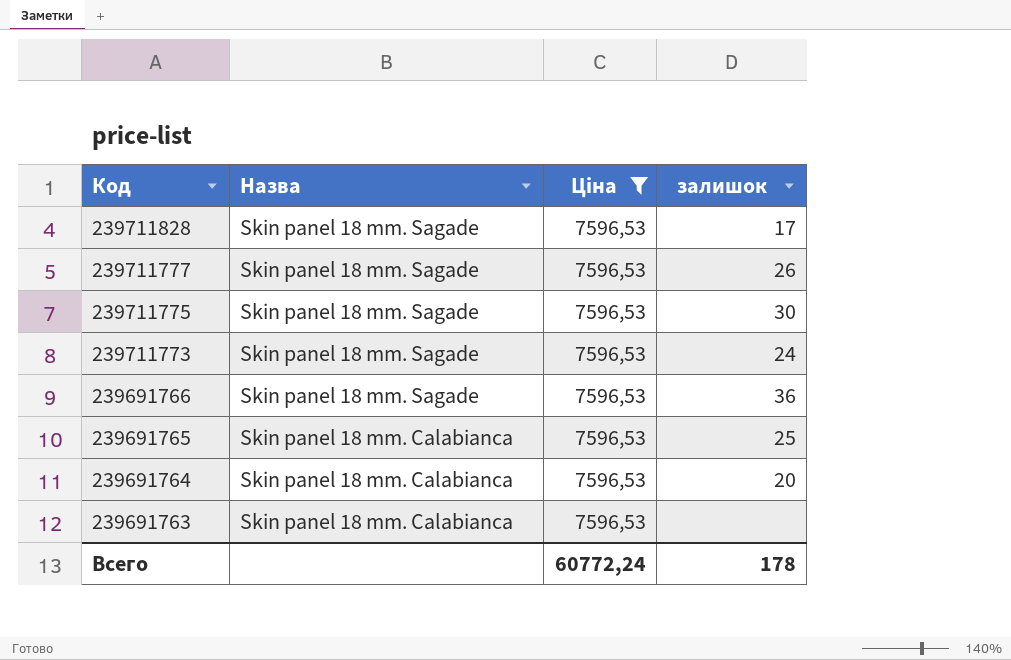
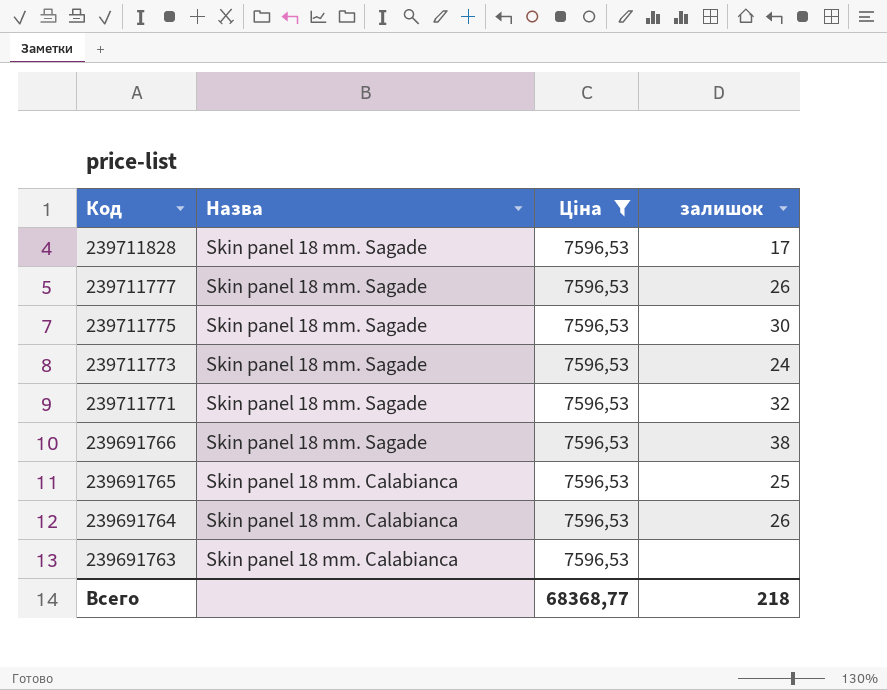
row 239711771: none -> Skin panel 18 mm. Sagade | 7596,53 | 32
239691766 | залишок: 36 -> 38
239691764 | залишок: 20 -> 26
Всего | Ціна: 60772,24 -> 68368,77
Всего | залишок: 178 -> 218

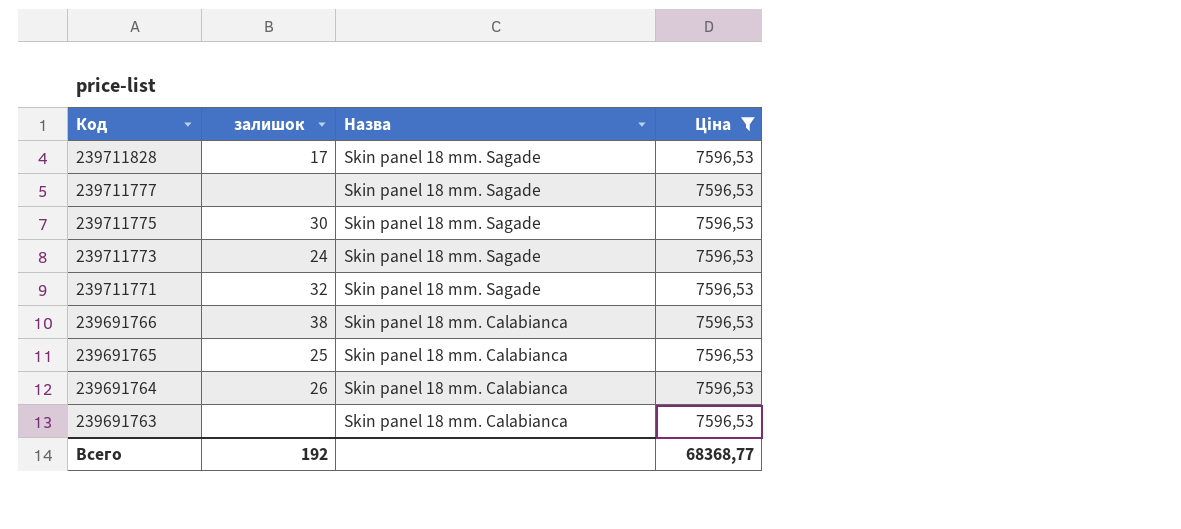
column залишок | position: 4 -> 2
239711777 | залишок: 26 -> none
239691766 | Назва: Skin panel 18 mm. Sagade -> Skin panel 18 mm. Calabianca
Всего | залишок: 218 -> 192

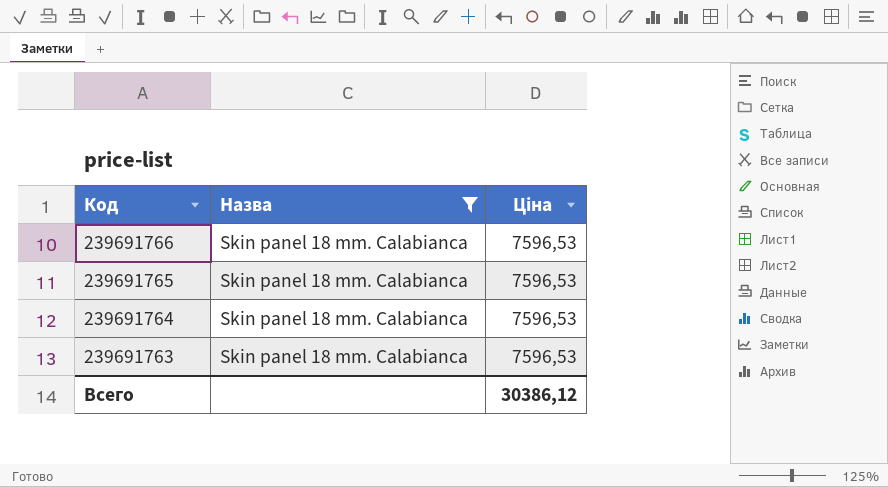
filter: Ціна = 7596,53 -> Назва = Skin panel 18 mm. Calabianca
column залишок | position: 2 -> none
Всего | Ціна: 68368,77 -> 30386,12

